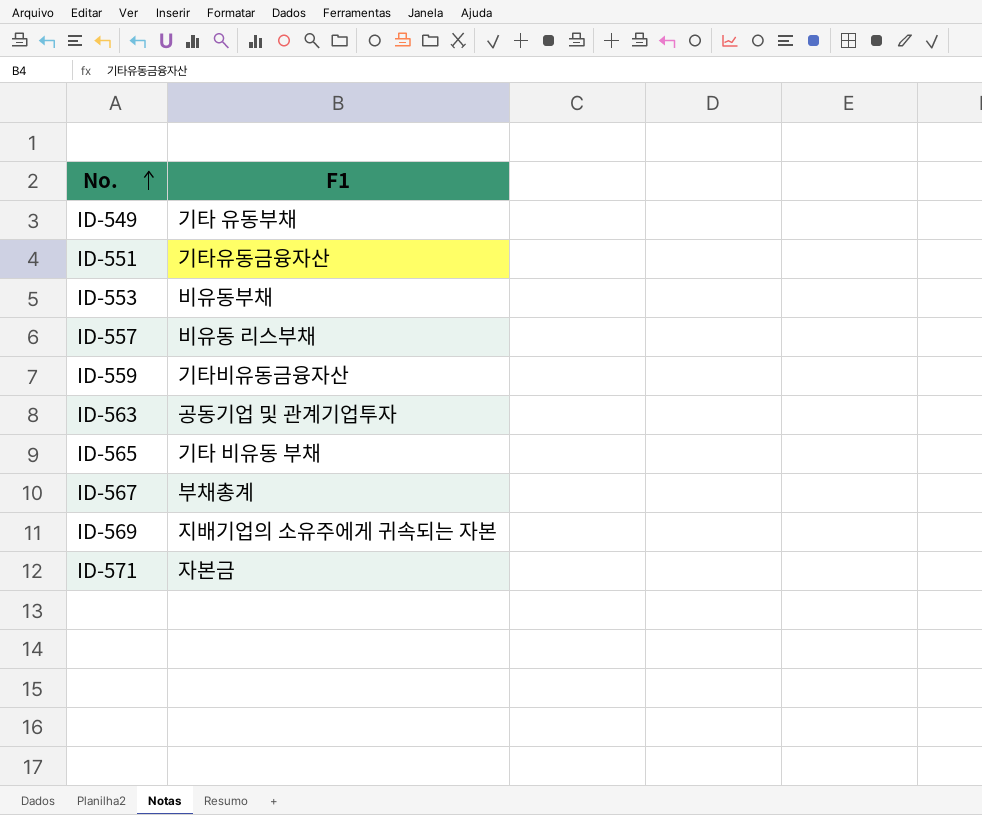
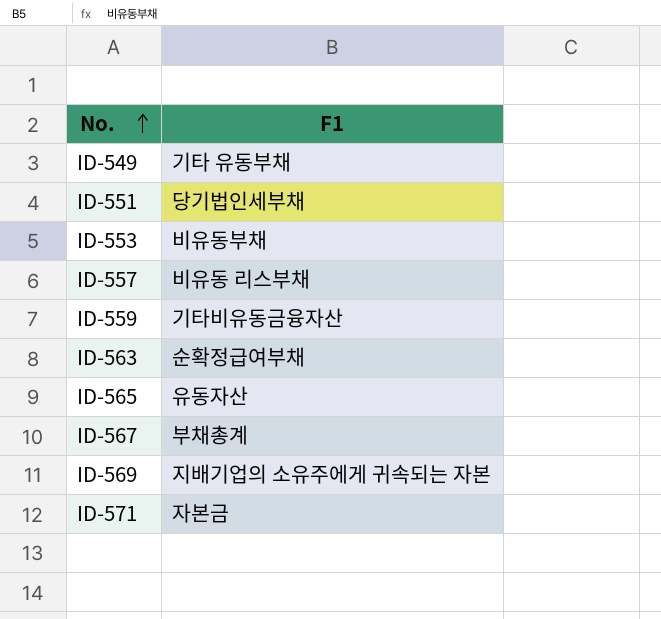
ID-551 | F1: 기타유동금융자산 -> 당기법인세부채
ID-563 | F1: 공동기업 및 관계기업투자 -> 순확정급여부채
ID-565 | F1: 기타 비유동 부채 -> 유동자산

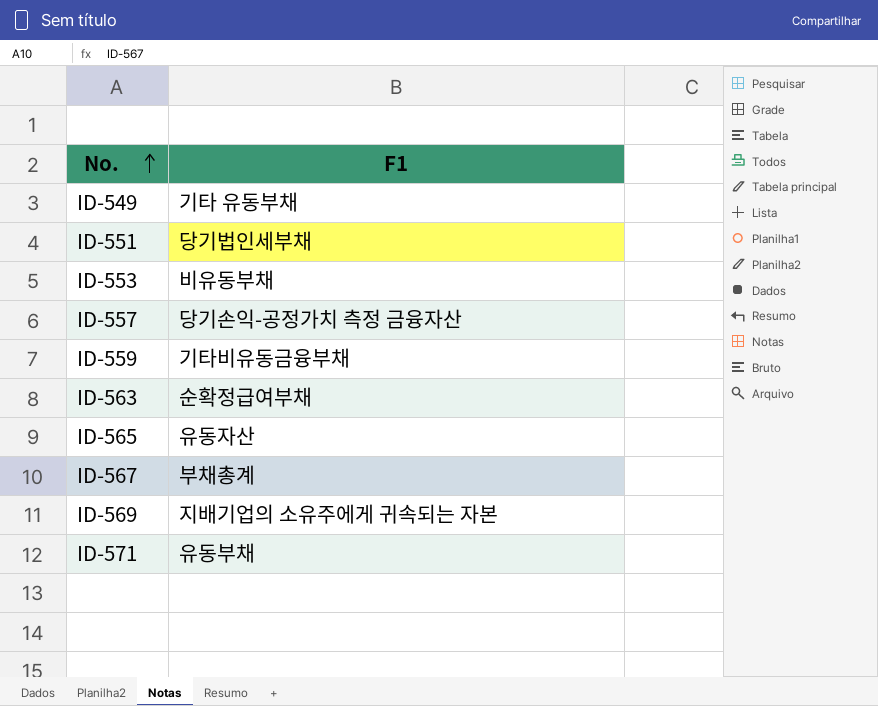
ID-557 | F1: 비유동 리스부채 -> 당기손익-공정가치 측정 금융자산
ID-559 | F1: 기타비유동금융자산 -> 기타비유동금융부채
ID-571 | F1: 자본금 -> 유동부채

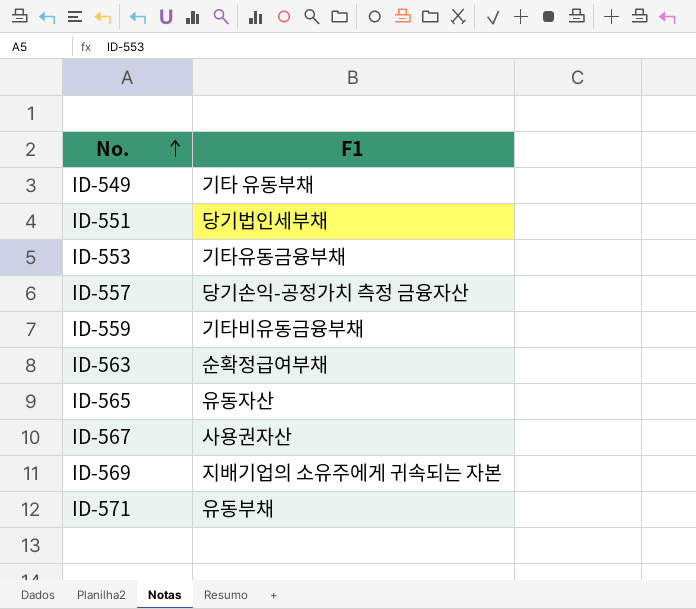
ID-553 | F1: 비유동부채 -> 기타유동금융부채
ID-567 | F1: 부채총계 -> 사용권자산

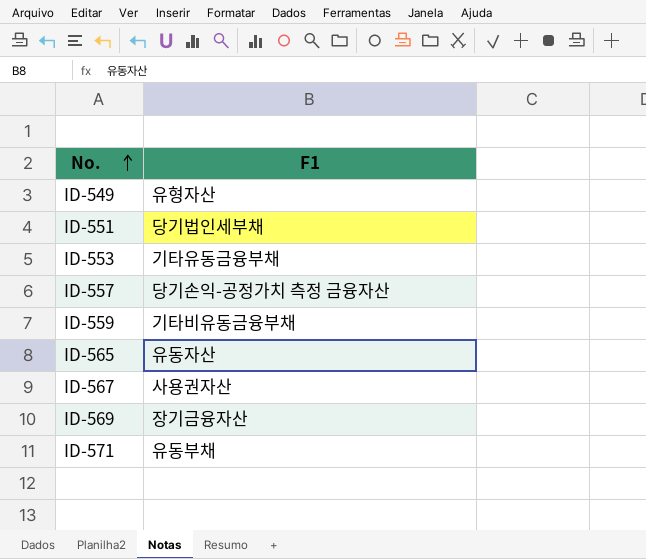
row ID-563: 순확정급여부채 -> none
ID-549 | F1: 기타 유동부채 -> 유형자산
ID-569 | F1: 지배기업의 소유주에게 귀속되는 자본 -> 장기금융자산

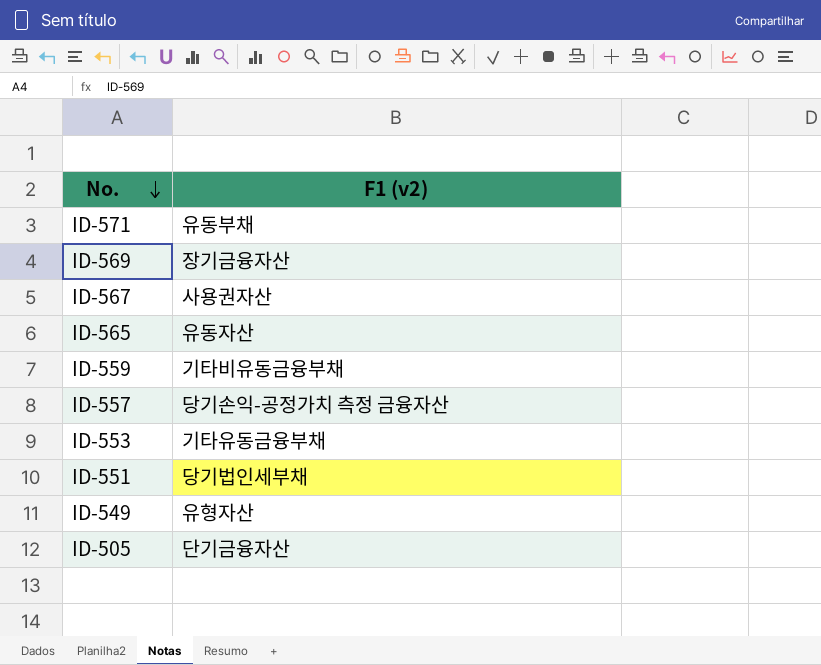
row order: No. ascending -> No. descending
column name: F1 -> F1 (v2)
row ID-505: none -> 단기금융자산

